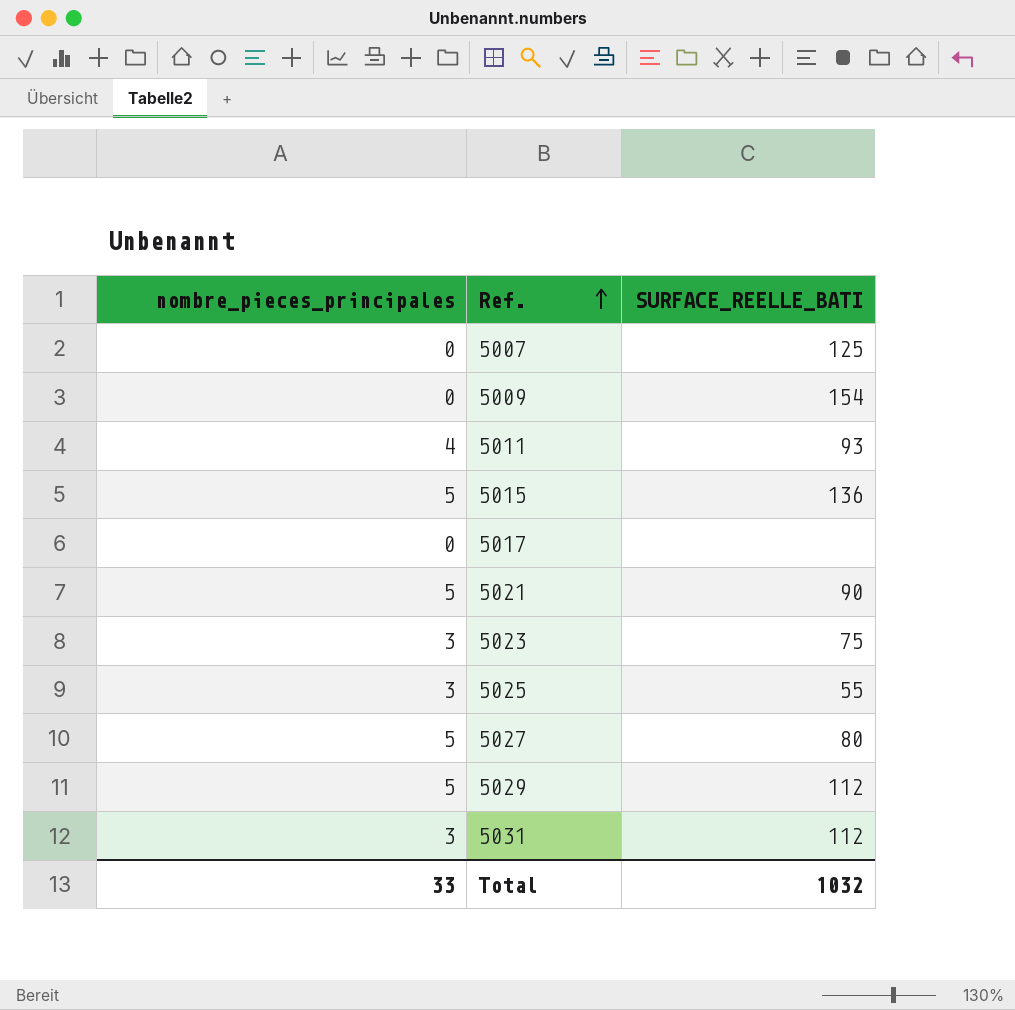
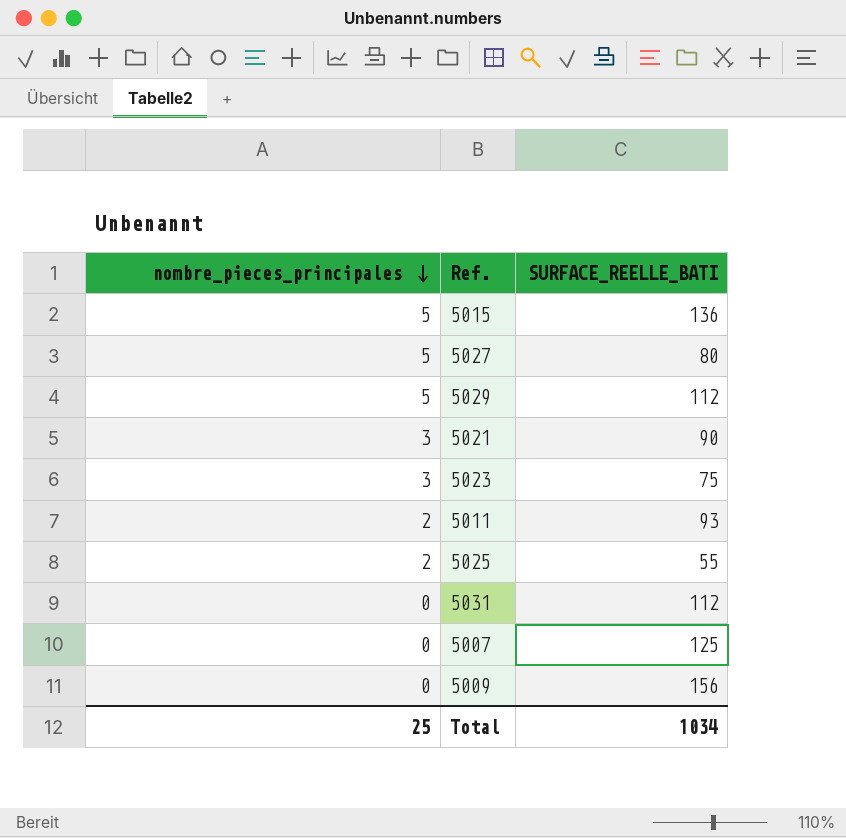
row order: Ref. ascending -> nombre_pieces_principales descending
row 5017: 0 | none -> none
5021 | nombre_pieces_principales: 5 -> 3
5011 | nombre_pieces_principales: 4 -> 2
5025 | nombre_pieces_principales: 3 -> 2
5031 | nombre_pieces_principales: 3 -> 0
5009 | SURFACE_REELLE_BATI: 154 -> 156
Total | nombre_pieces_principales: 33 -> 25
Total | SURFACE_REELLE_BATI: 1032 -> 1034

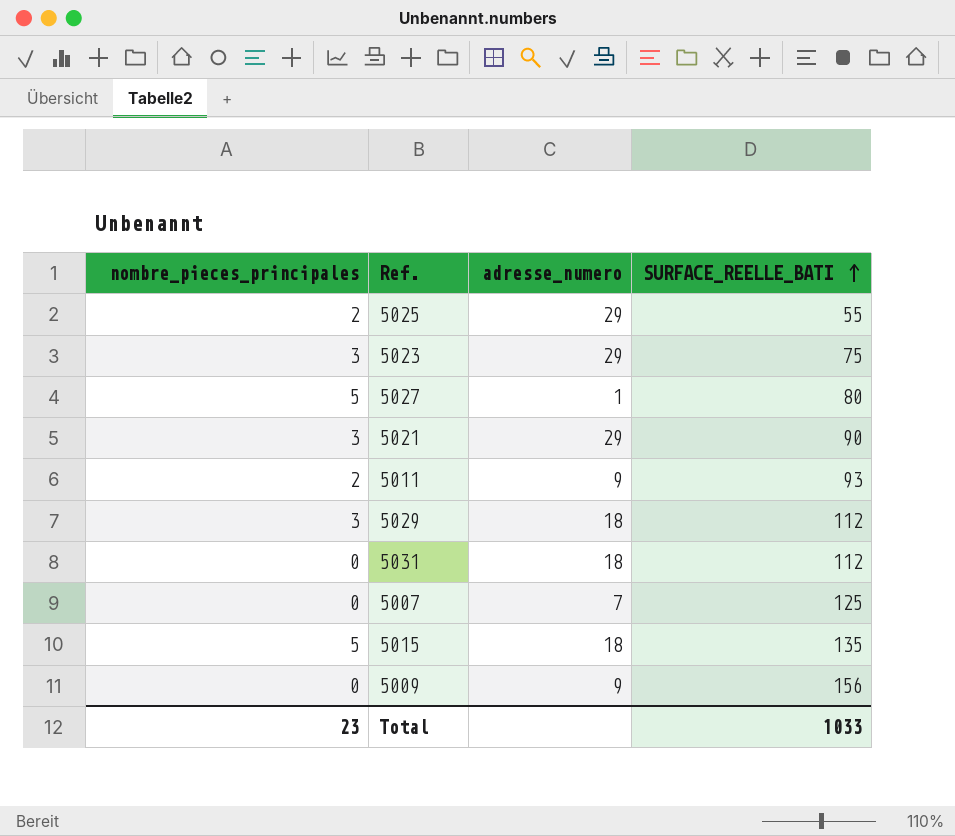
row order: nombre_pieces_principales descending -> SURFACE_REELLE_BATI ascending
column adresse_numero | position: none -> 3
5029 | nombre_pieces_principales: 5 -> 3
5015 | SURFACE_REELLE_BATI: 136 -> 135
Total | nombre_pieces_principales: 25 -> 23
Total | SURFACE_REELLE_BATI: 1034 -> 1033

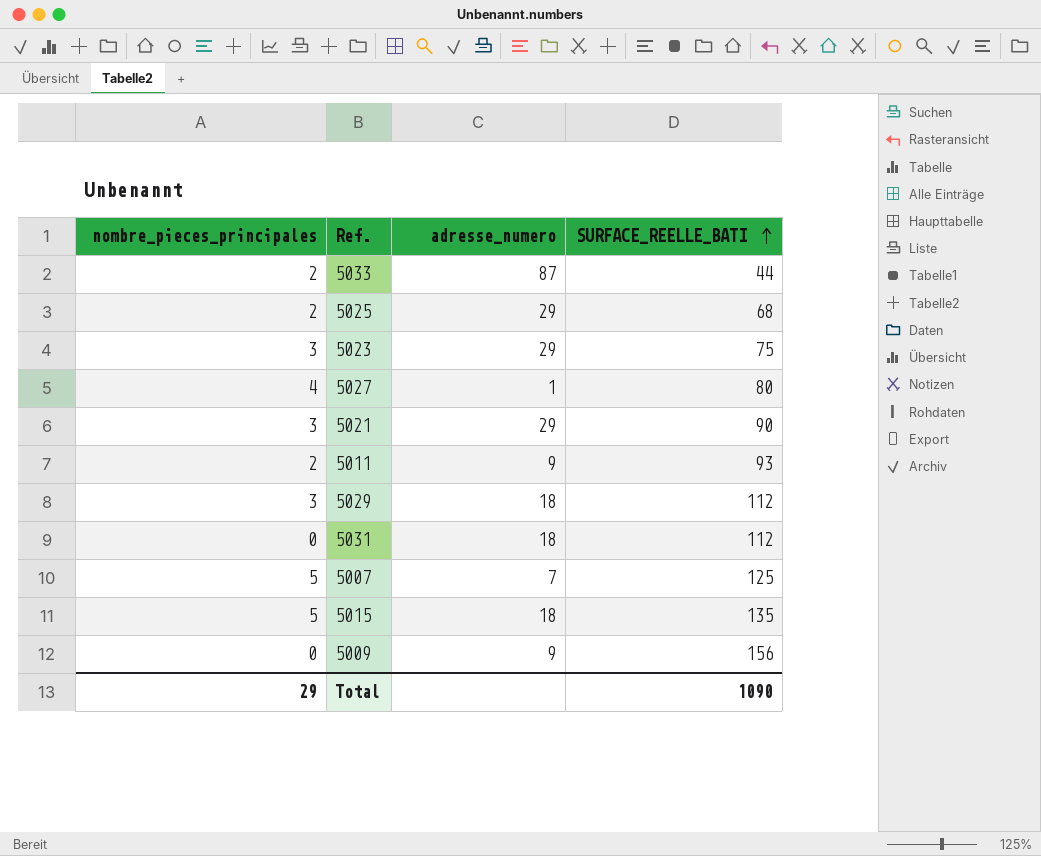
row 5033: none -> 2 | 87 | 44
5025 | SURFACE_REELLE_BATI: 55 -> 68
5027 | nombre_pieces_principales: 5 -> 4
5007 | nombre_pieces_principales: 0 -> 5
Total | nombre_pieces_principales: 23 -> 29
Total | SURFACE_REELLE_BATI: 1033 -> 1090

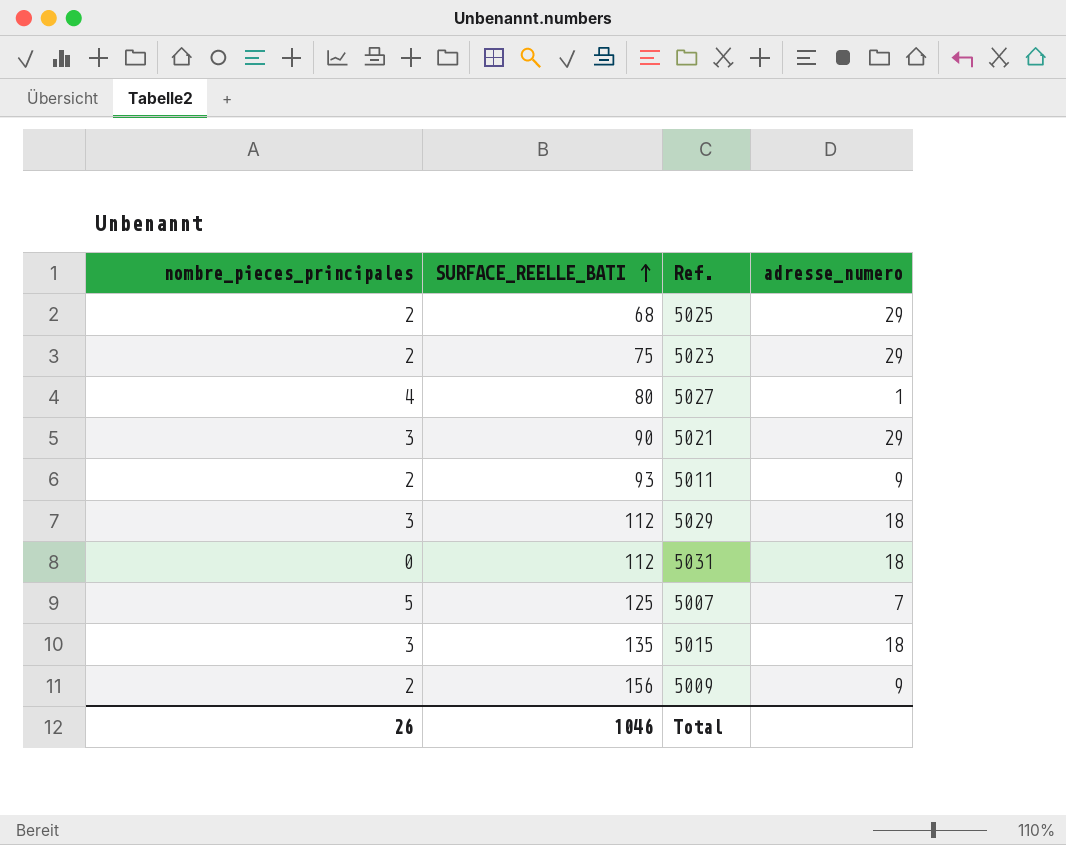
column SURFACE_REELLE_BATI | position: 4 -> 2
row 5033: 2 | 87 | 44 -> none
5023 | nombre_pieces_principales: 3 -> 2
5015 | nombre_pieces_principales: 5 -> 3
5009 | nombre_pieces_principales: 0 -> 2
Total | nombre_pieces_principales: 29 -> 26
Total | SURFACE_REELLE_BATI: 1090 -> 1046

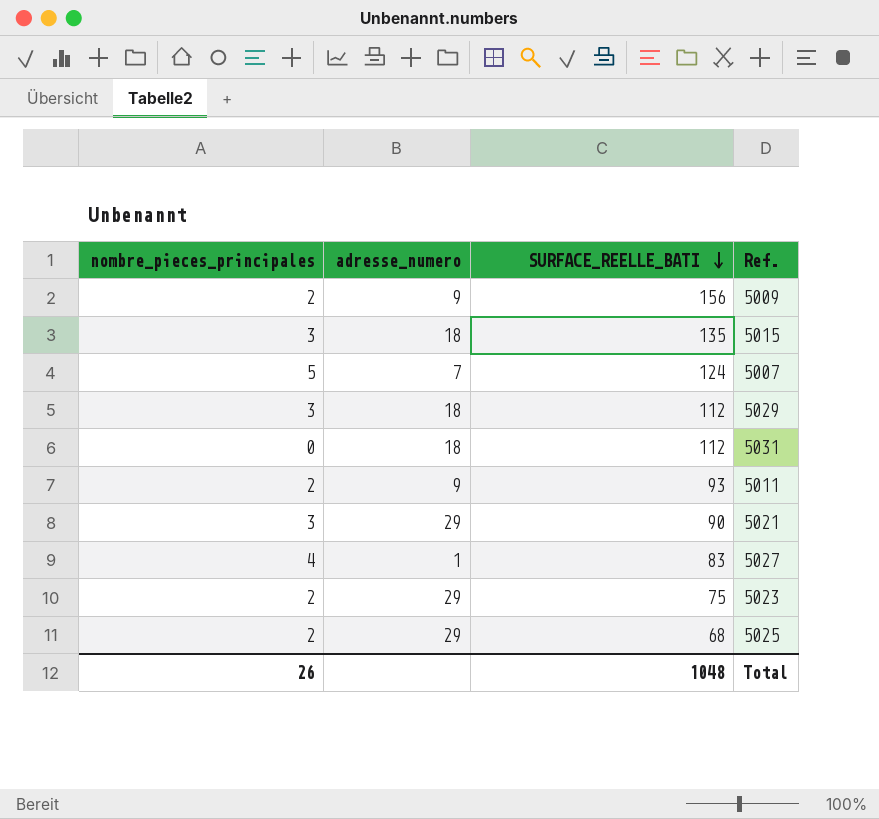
row order: SURFACE_REELLE_BATI ascending -> SURFACE_REELLE_BATI descending
column adresse_numero | position: 4 -> 2
5007 | SURFACE_REELLE_BATI: 125 -> 124
5027 | SURFACE_REELLE_BATI: 80 -> 83
Total | SURFACE_REELLE_BATI: 1046 -> 1048

